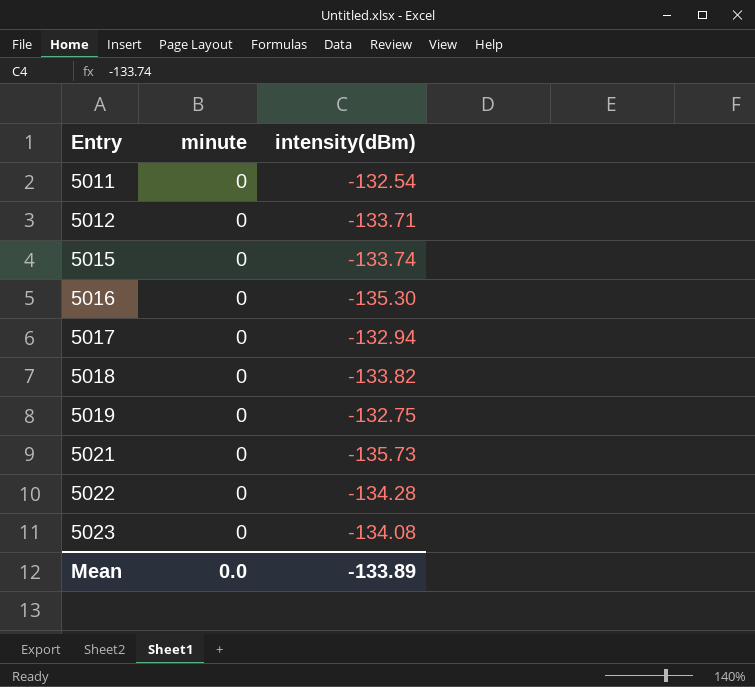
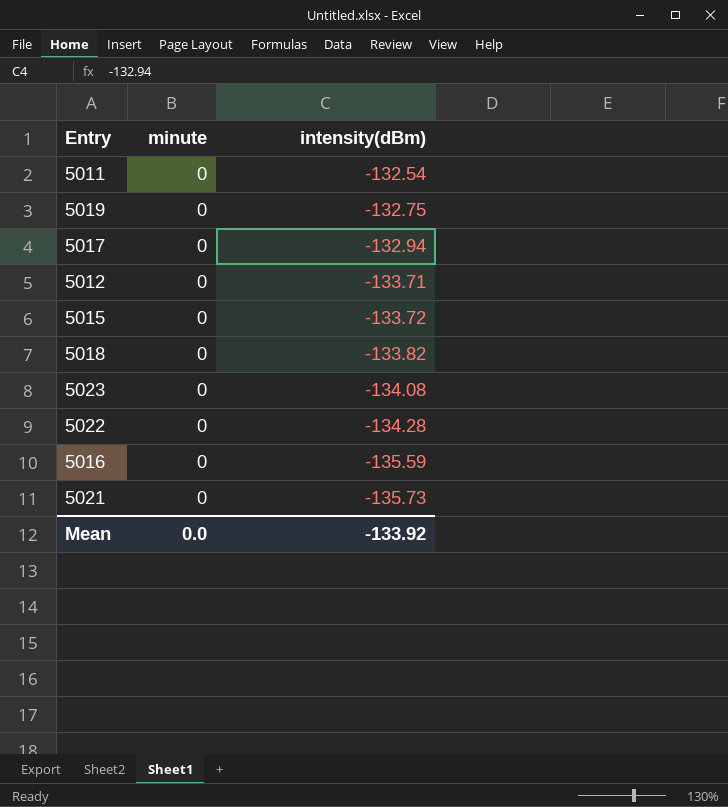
row order: Entry ascending -> intensity(dBm) descending
5015 | intensity(dBm): -133.74 -> -133.72
5016 | intensity(dBm): -135.30 -> -135.59
Mean | intensity(dBm): -133.89 -> -133.92

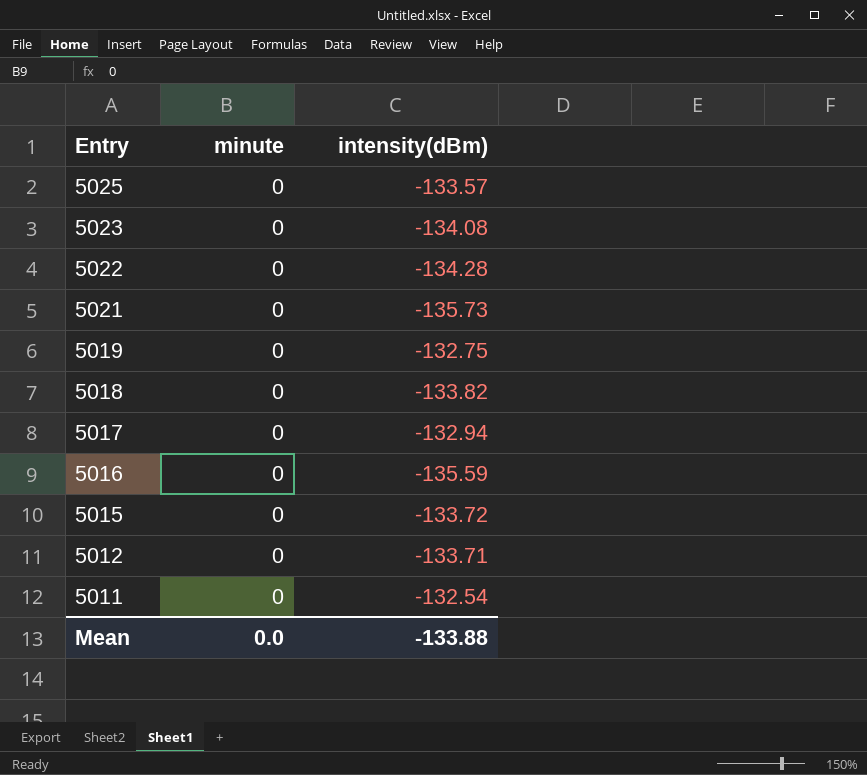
row order: intensity(dBm) descending -> Entry descending
row 5025: none -> 0 | -133.57
Mean | intensity(dBm): -133.92 -> -133.88

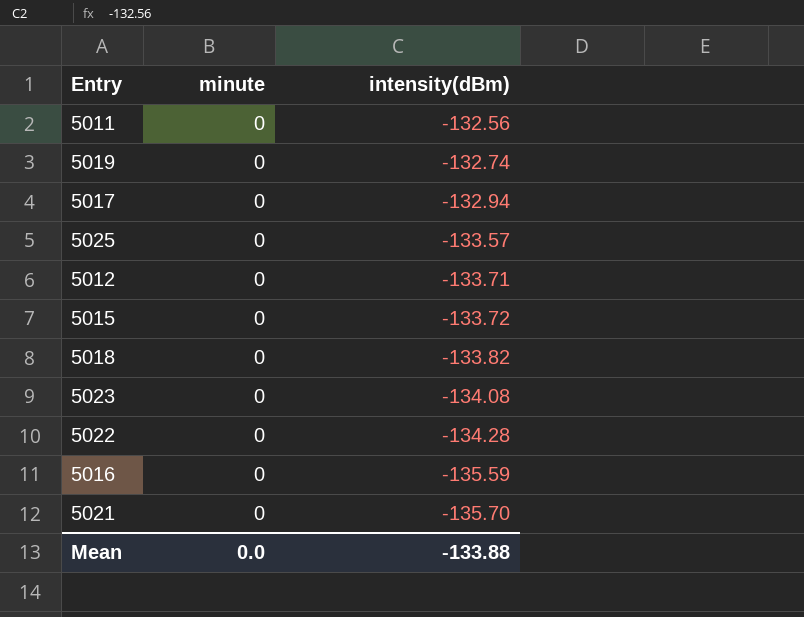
row order: Entry descending -> intensity(dBm) descending
5011 | intensity(dBm): -132.54 -> -132.56
5019 | intensity(dBm): -132.75 -> -132.74
5021 | intensity(dBm): -135.73 -> -135.70

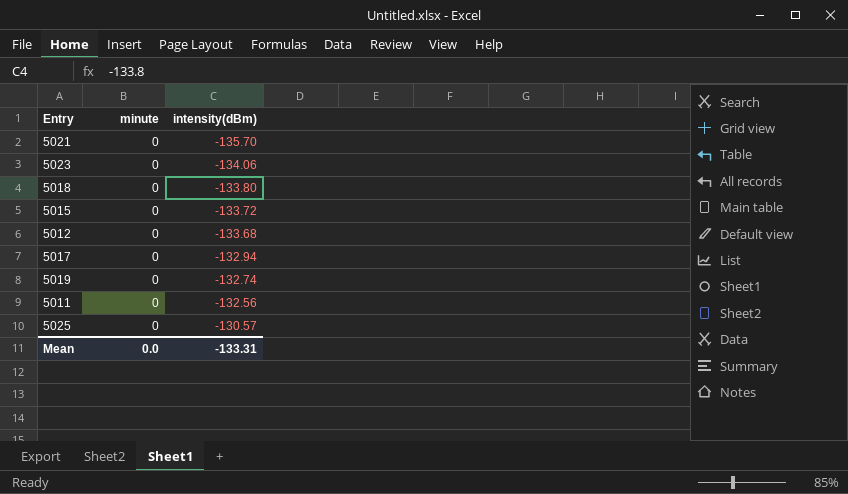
row order: intensity(dBm) descending -> intensity(dBm) ascending
row 5022: 0 | -134.28 -> none
row 5016: 0 | -135.59 -> none
5023 | intensity(dBm): -134.08 -> -134.06
5018 | intensity(dBm): -133.82 -> -133.80
5012 | intensity(dBm): -133.71 -> -133.68
5025 | intensity(dBm): -133.57 -> -130.57
Mean | intensity(dBm): -133.88 -> -133.31

